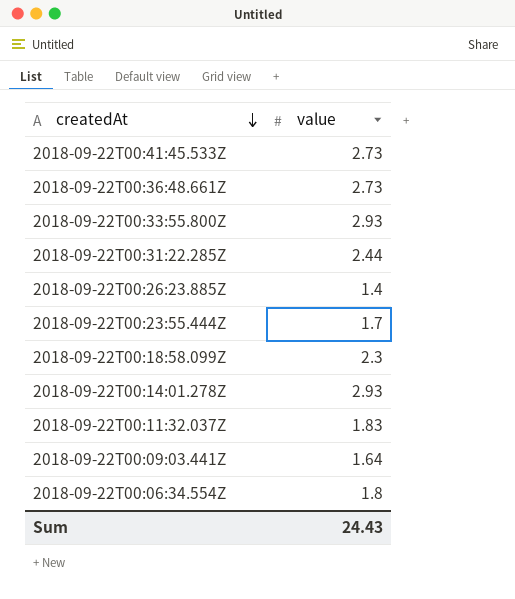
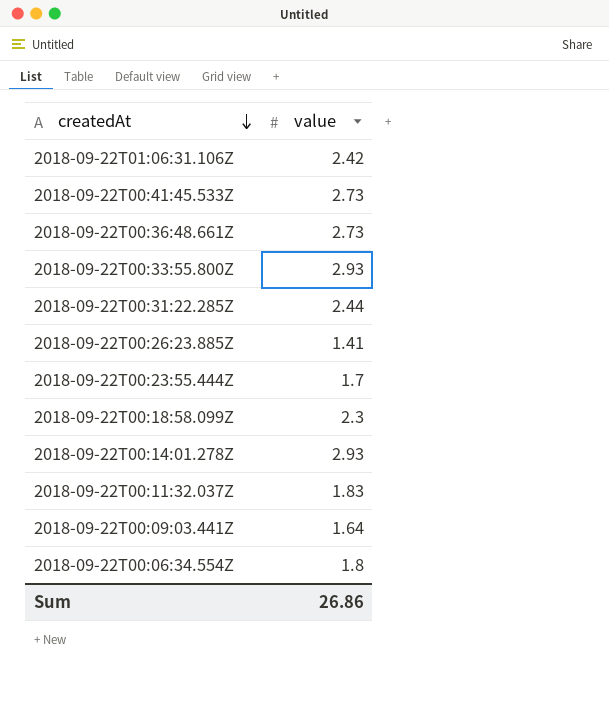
row 2018-09-22T01:06:31.106Z: none -> 2.42
2018-09-22T00:26:23.885Z | value: 1.4 -> 1.41
Sum | value: 24.43 -> 26.86

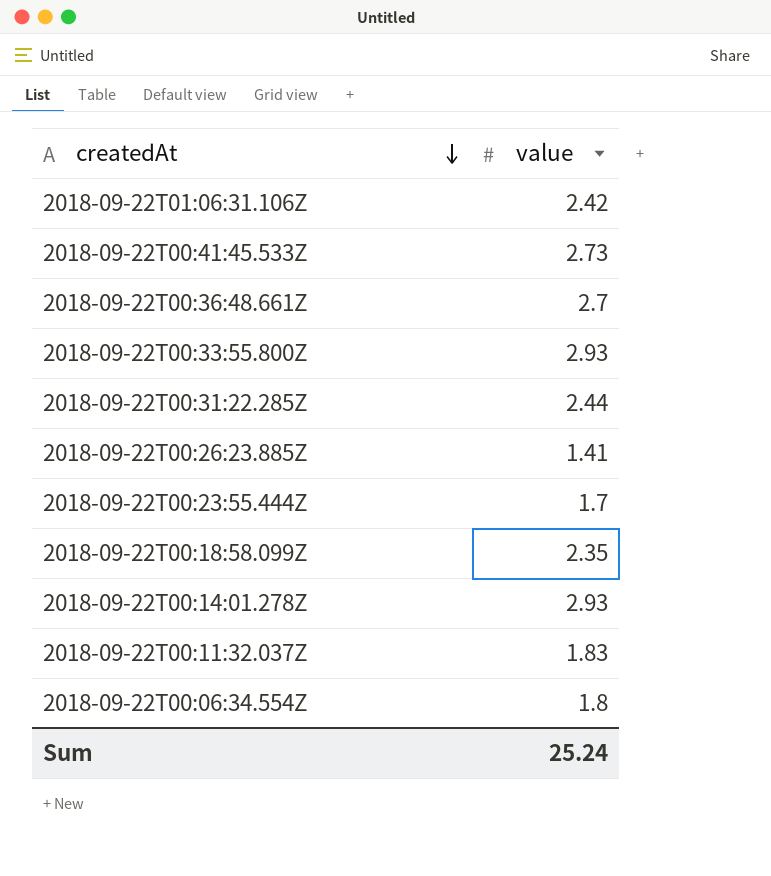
row 2018-09-22T00:09:03.441Z: 1.64 -> none
2018-09-22T00:36:48.661Z | value: 2.73 -> 2.7
2018-09-22T00:18:58.099Z | value: 2.3 -> 2.35
Sum | value: 26.86 -> 25.24

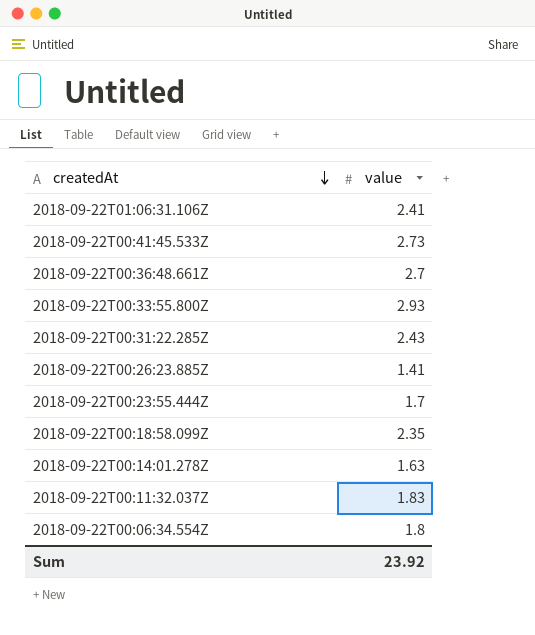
2018-09-22T01:06:31.106Z | value: 2.42 -> 2.41
2018-09-22T00:31:22.285Z | value: 2.44 -> 2.43
2018-09-22T00:14:01.278Z | value: 2.93 -> 1.63
Sum | value: 25.24 -> 23.92

